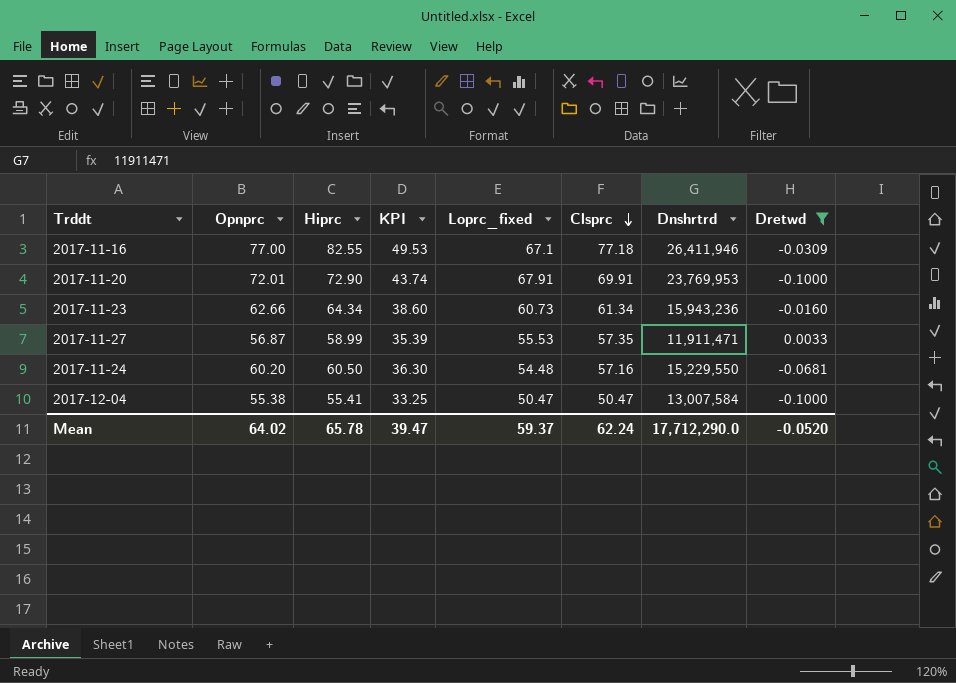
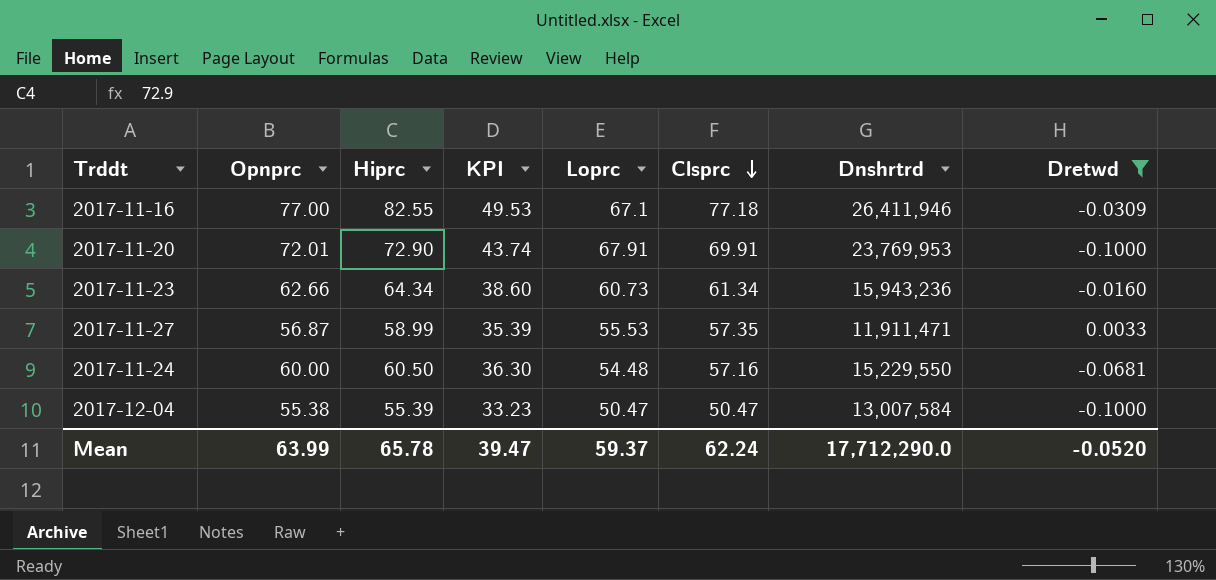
column name: Loprc_fixed -> Loprc
2017-11-24 | Opnprc: 60.20 -> 60.00
2017-12-04 | Hiprc: 55.41 -> 55.39
2017-12-04 | KPI: 33.25 -> 33.23
Mean | Opnprc: 64.02 -> 63.99

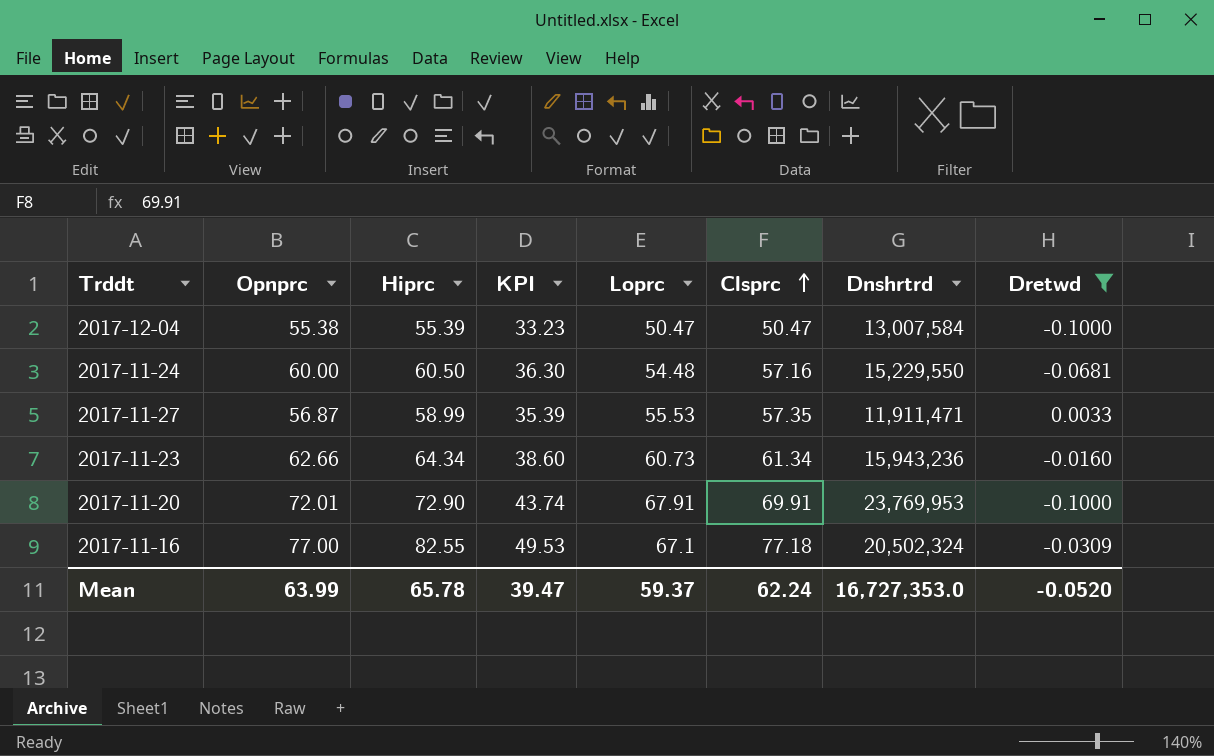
row order: Clsprc descending -> Clsprc ascending
2017-11-16 | Dnshrtrd: 26,411,946 -> 20,502,324
Mean | Dnshrtrd: 17,712,290.0 -> 16,727,353.0

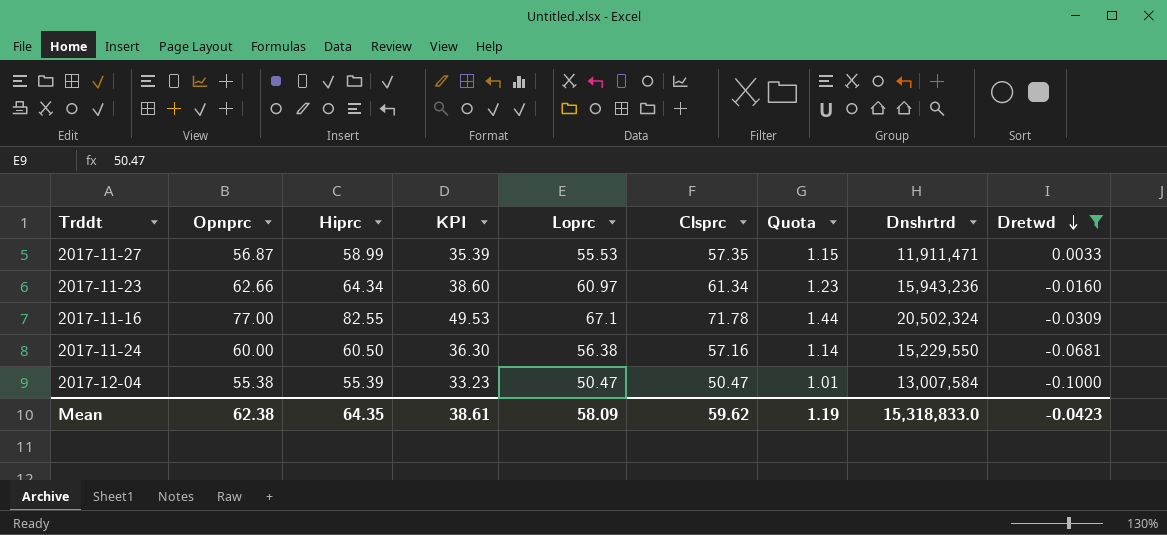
row order: Clsprc ascending -> Dretwd descending
column Quota | formula: none -> [Clsprc] * 0.02
row 2017-11-20: 72.01 | 72.90 | 43.74 | 67.91 | 69.91 | 23,769,953 | -0.1000 -> none
2017-11-23 | Loprc: 60.73 -> 60.97
2017-11-16 | Clsprc: 77.18 -> 71.78
2017-11-24 | Loprc: 54.48 -> 56.38
Mean | Opnprc: 63.99 -> 62.38
Mean | Hiprc: 65.78 -> 64.35
Mean | KPI: 39.47 -> 38.61
Mean | Loprc: 59.37 -> 58.09
Mean | Clsprc: 62.24 -> 59.62
Mean | Dnshrtrd: 16,727,353.0 -> 15,318,833.0
Mean | Dretwd: -0.0520 -> -0.0423

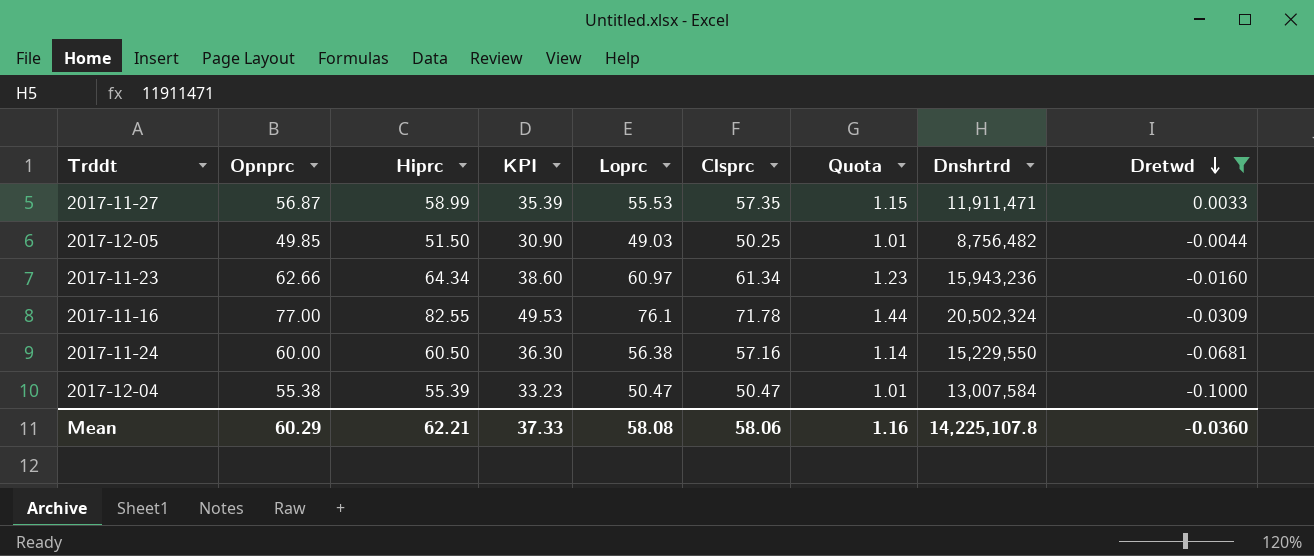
row 2017-12-05: none -> 49.85 | 51.50 | 30.90 | 49.03 | 50.25 | 1.01 | 8,756,482 | -0.0044
2017-11-16 | Loprc: 67.1 -> 76.1
Mean | Opnprc: 62.38 -> 60.29
Mean | Hiprc: 64.35 -> 62.21
Mean | KPI: 38.61 -> 37.33
Mean | Loprc: 58.09 -> 58.08
Mean | Clsprc: 59.62 -> 58.06
Mean | Quota: 1.19 -> 1.16
Mean | Dnshrtrd: 15,318,833.0 -> 14,225,107.8
Mean | Dretwd: -0.0423 -> -0.0360

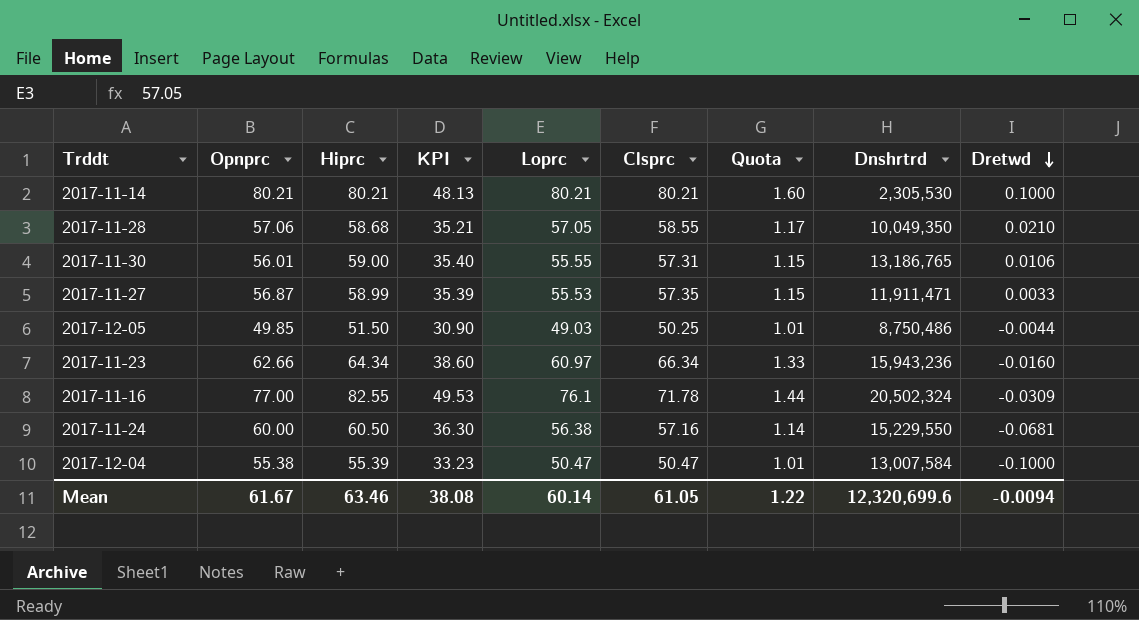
filter: Dretwd <= 0.0033 -> none
2017-12-05 | Dnshrtrd: 8,756,482 -> 8,750,486
2017-11-23 | Clsprc: 61.34 -> 66.34
2017-11-23 | Quota: 1.23 -> 1.33
Mean | Opnprc: 60.29 -> 61.67
Mean | Hiprc: 62.21 -> 63.46
Mean | KPI: 37.33 -> 38.08
Mean | Loprc: 58.08 -> 60.14
Mean | Clsprc: 58.06 -> 61.05
Mean | Quota: 1.16 -> 1.22
Mean | Dnshrtrd: 14,225,107.8 -> 12,320,699.6
Mean | Dretwd: -0.0360 -> -0.0094

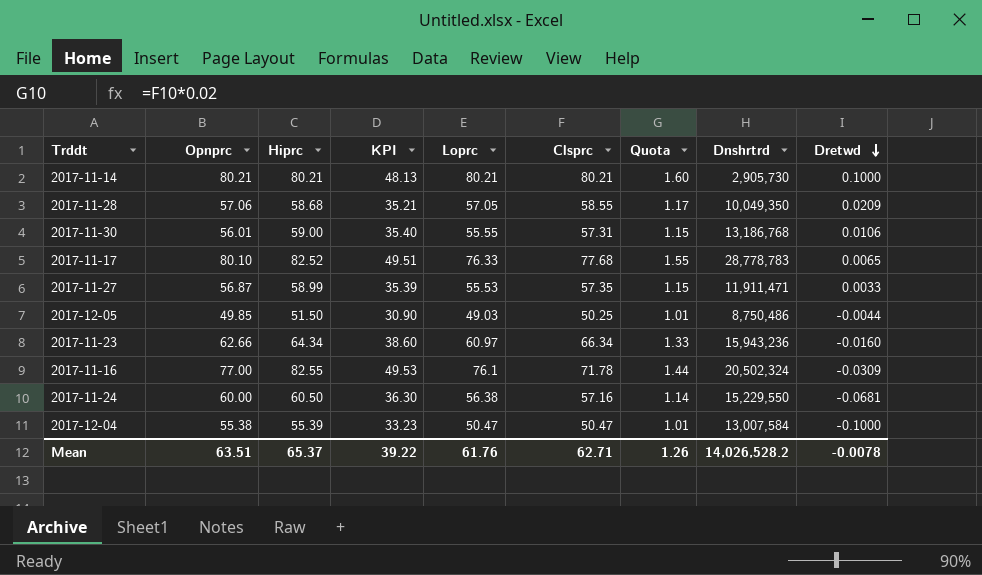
2017-11-14 | Dnshrtrd: 2,305,530 -> 2,905,730
2017-11-28 | Dretwd: 0.0210 -> 0.0209
2017-11-30 | Dnshrtrd: 13,186,765 -> 13,186,768
row 2017-11-17: none -> 80.10 | 82.52 | 49.51 | 76.33 | 77.68 | 1.55 | 28,778,783 | 0.0065
Mean | Opnprc: 61.67 -> 63.51
Mean | Hiprc: 63.46 -> 65.37
Mean | KPI: 38.08 -> 39.22
Mean | Loprc: 60.14 -> 61.76
Mean | Clsprc: 61.05 -> 62.71
Mean | Quota: 1.22 -> 1.26
Mean | Dnshrtrd: 12,320,699.6 -> 14,026,528.2
Mean | Dretwd: -0.0094 -> -0.0078

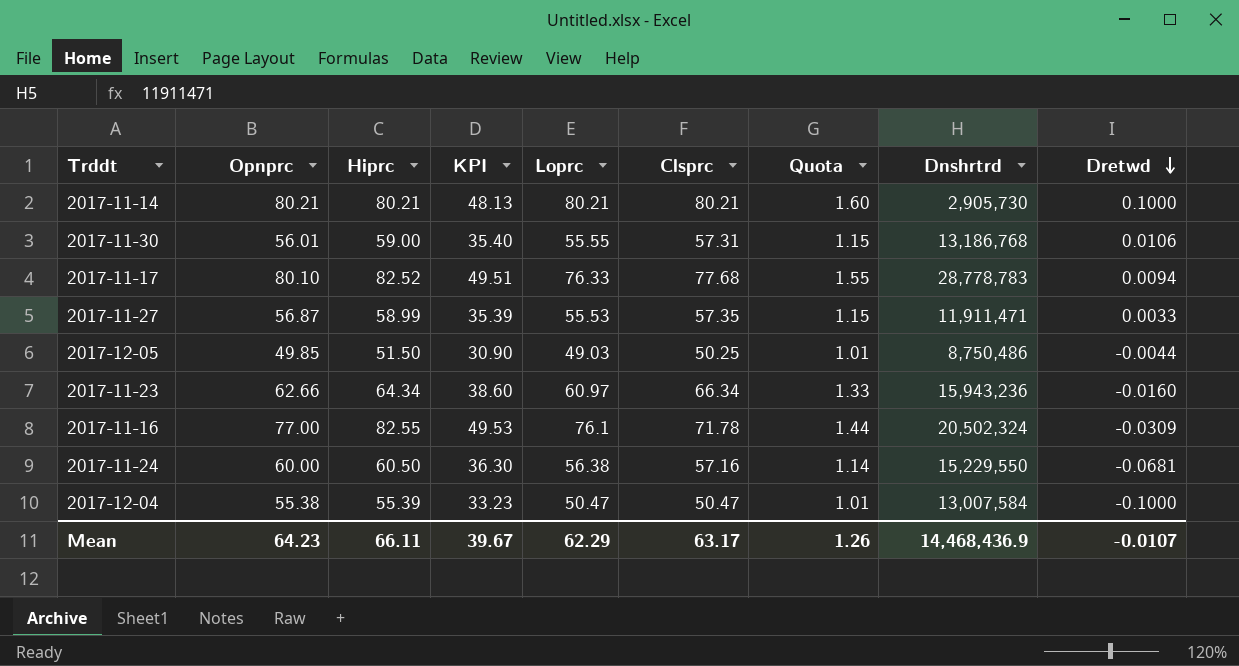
row 2017-11-28: 57.06 | 58.68 | 35.21 | 57.05 | 58.55 | 1.17 | 10,049,350 | 0.0209 -> none
2017-11-17 | Dretwd: 0.0065 -> 0.0094
Mean | Opnprc: 63.51 -> 64.23
Mean | Hiprc: 65.37 -> 66.11
Mean | KPI: 39.22 -> 39.67
Mean | Loprc: 61.76 -> 62.29
Mean | Clsprc: 62.71 -> 63.17
Mean | Dnshrtrd: 14,026,528.2 -> 14,468,436.9
Mean | Dretwd: -0.0078 -> -0.0107

